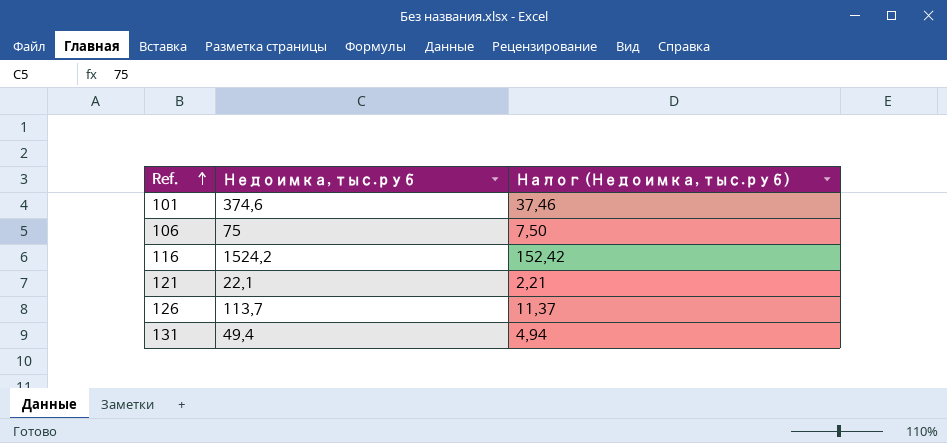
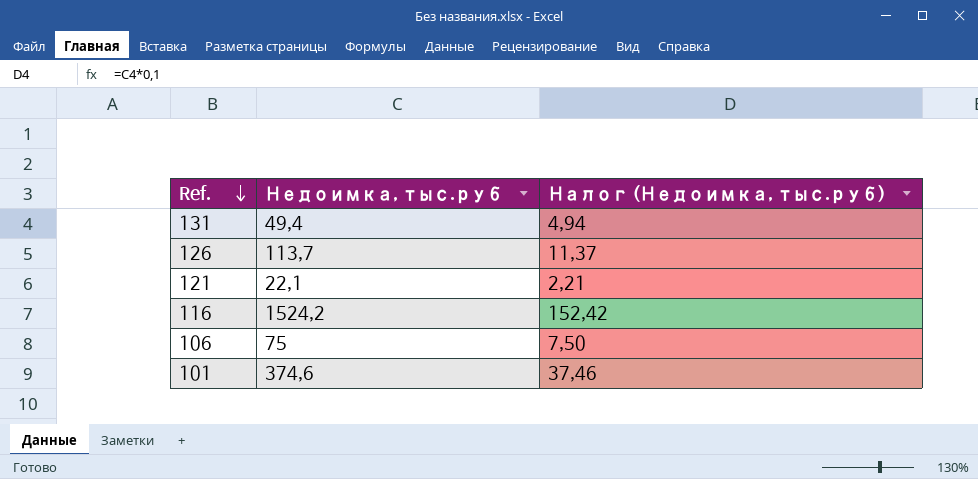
row order: Ref. ascending -> Ref. descending

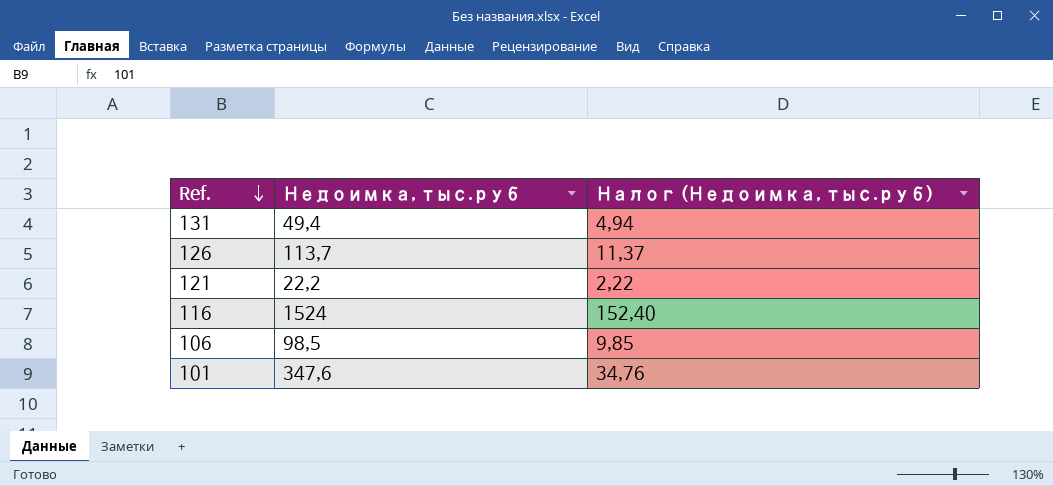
121 | Недоимка, тыс.руб: 22,1 -> 22,2
121 | Налог (Недоимка, тыс.руб): 2,21 -> 2,22
116 | Недоимка, тыс.руб: 1524,2 -> 1524
116 | Налог (Недоимка, тыс.руб): 152,42 -> 152,40
106 | Недоимка, тыс.руб: 75 -> 98,5
106 | Налог (Недоимка, тыс.руб): 7,50 -> 9,85
101 | Недоимка, тыс.руб: 374,6 -> 347,6
101 | Налог (Недоимка, тыс.руб): 37,46 -> 34,76

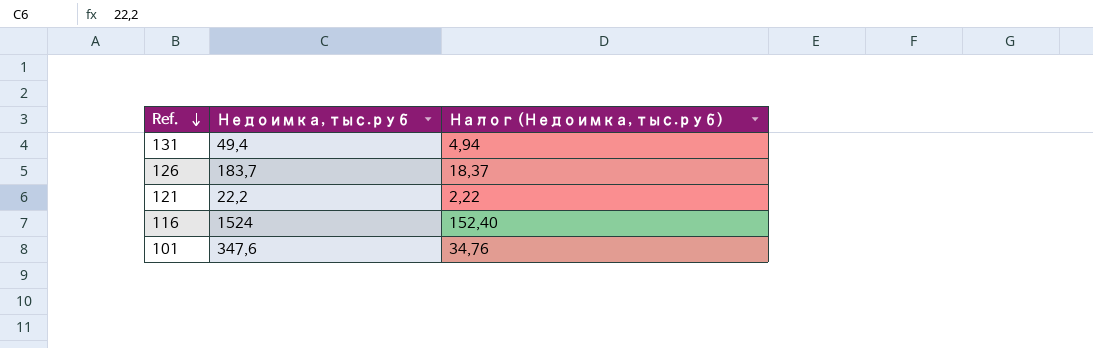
row 106: 98,5 | 9,85 -> none
126 | Недоимка, тыс.руб: 113,7 -> 183,7
126 | Налог (Недоимка, тыс.руб): 11,37 -> 18,37

